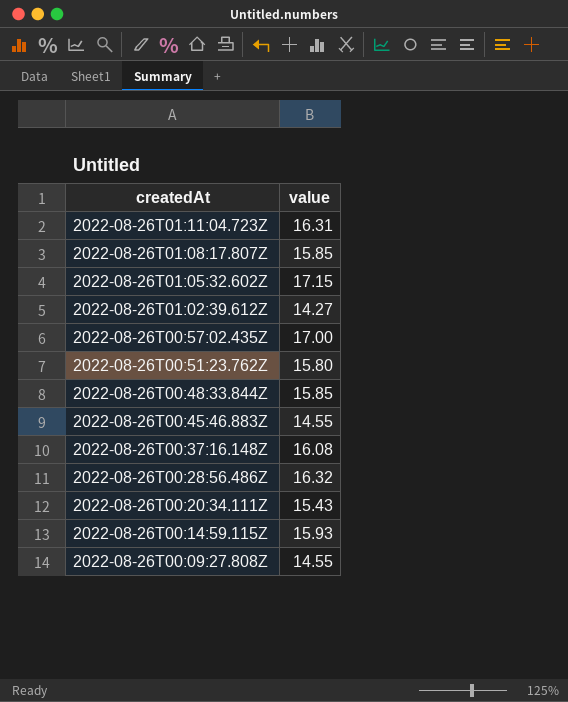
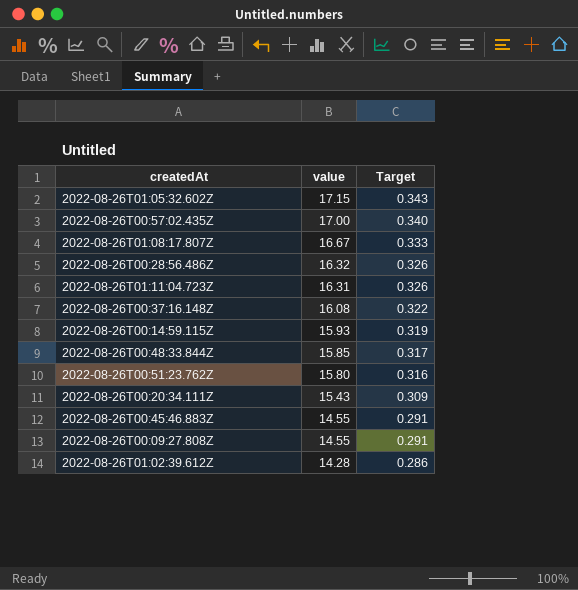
row order: createdAt descending -> value descending
column Target | formula: none -> [value] * 0.02
2022-08-26T01:08:17.807Z | value: 15.85 -> 16.67
2022-08-26T01:02:39.612Z | value: 14.27 -> 14.28

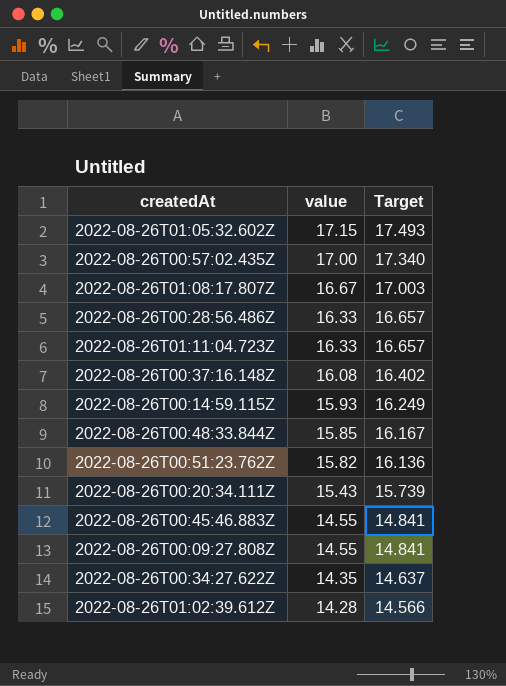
column Target | formula: [value] * 0.02 -> [value] * 1.02
2022-08-26T00:28:56.486Z | value: 16.32 -> 16.33
2022-08-26T01:11:04.723Z | value: 16.31 -> 16.33
2022-08-26T00:51:23.762Z | value: 15.80 -> 15.82
row 2022-08-26T00:34:27.622Z: none -> 14.35 | 14.637

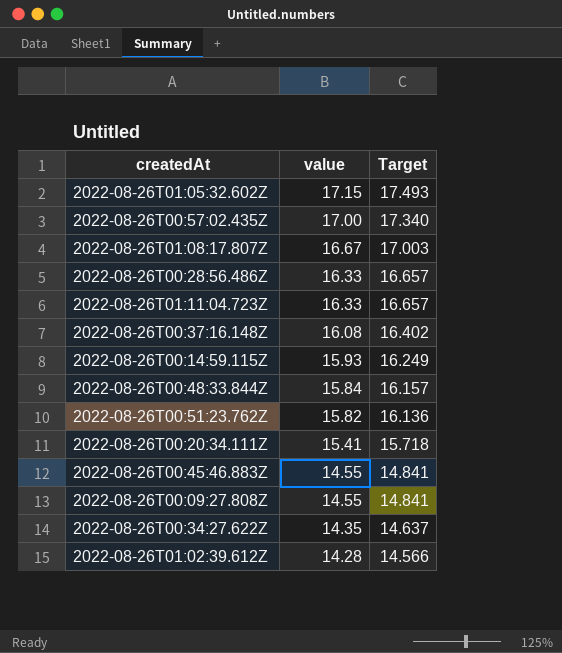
2022-08-26T00:48:33.844Z | value: 15.85 -> 15.84
2022-08-26T00:48:33.844Z | Target: 16.167 -> 16.157
2022-08-26T00:20:34.111Z | value: 15.43 -> 15.41
2022-08-26T00:20:34.111Z | Target: 15.739 -> 15.718

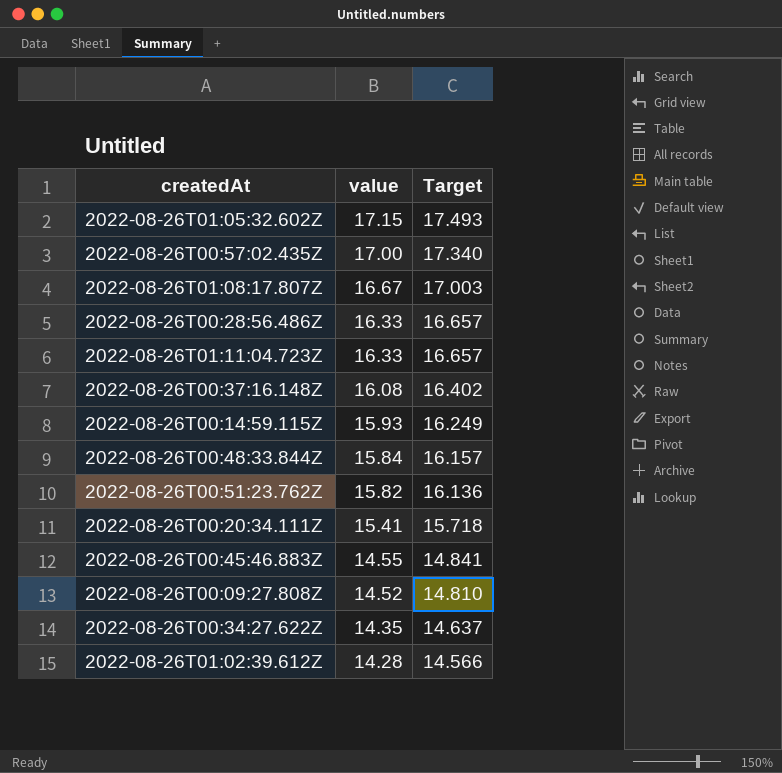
2022-08-26T00:09:27.808Z | value: 14.55 -> 14.52
2022-08-26T00:09:27.808Z | Target: 14.841 -> 14.810

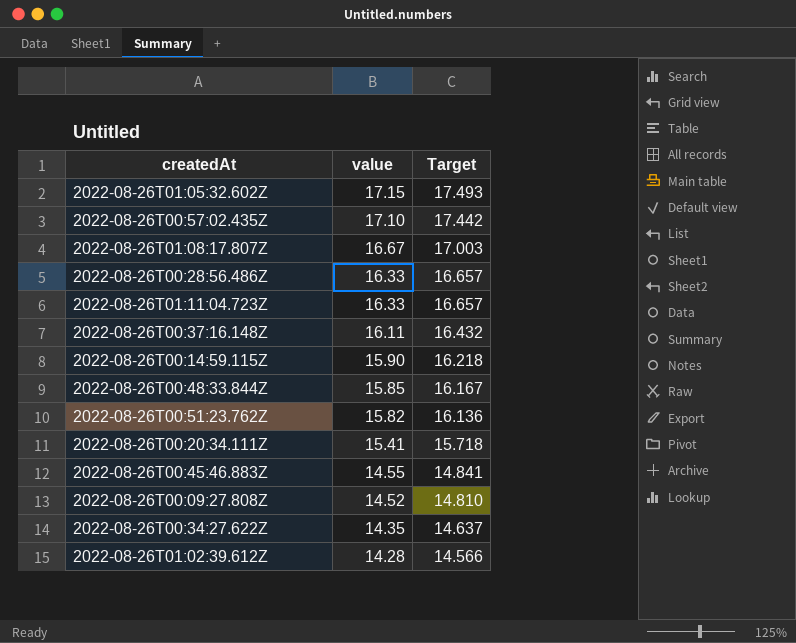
2022-08-26T00:57:02.435Z | value: 17.00 -> 17.10
2022-08-26T00:57:02.435Z | Target: 17.340 -> 17.442
2022-08-26T00:37:16.148Z | value: 16.08 -> 16.11
2022-08-26T00:37:16.148Z | Target: 16.402 -> 16.432
2022-08-26T00:14:59.115Z | value: 15.93 -> 15.90
2022-08-26T00:14:59.115Z | Target: 16.249 -> 16.218
2022-08-26T00:48:33.844Z | value: 15.84 -> 15.85
2022-08-26T00:48:33.844Z | Target: 16.157 -> 16.167

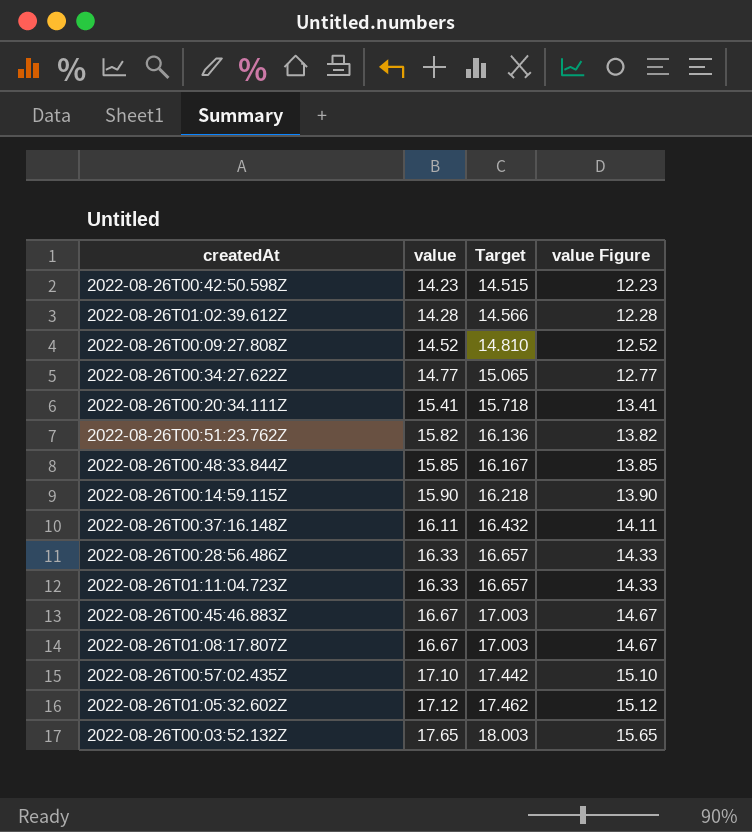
row order: value descending -> value ascending
column value Figure | formula: none -> [value] - 2
row 2022-08-26T00:42:50.598Z: none -> 14.23 | 14.515 | 12.23
2022-08-26T00:34:27.622Z | value: 14.35 -> 14.77
2022-08-26T00:34:27.622Z | Target: 14.637 -> 15.065
2022-08-26T00:45:46.883Z | value: 14.55 -> 16.67
2022-08-26T00:45:46.883Z | Target: 14.841 -> 17.003
2022-08-26T01:05:32.602Z | value: 17.15 -> 17.12
2022-08-26T01:05:32.602Z | Target: 17.493 -> 17.462
row 2022-08-26T00:03:52.132Z: none -> 17.65 | 18.003 | 15.65

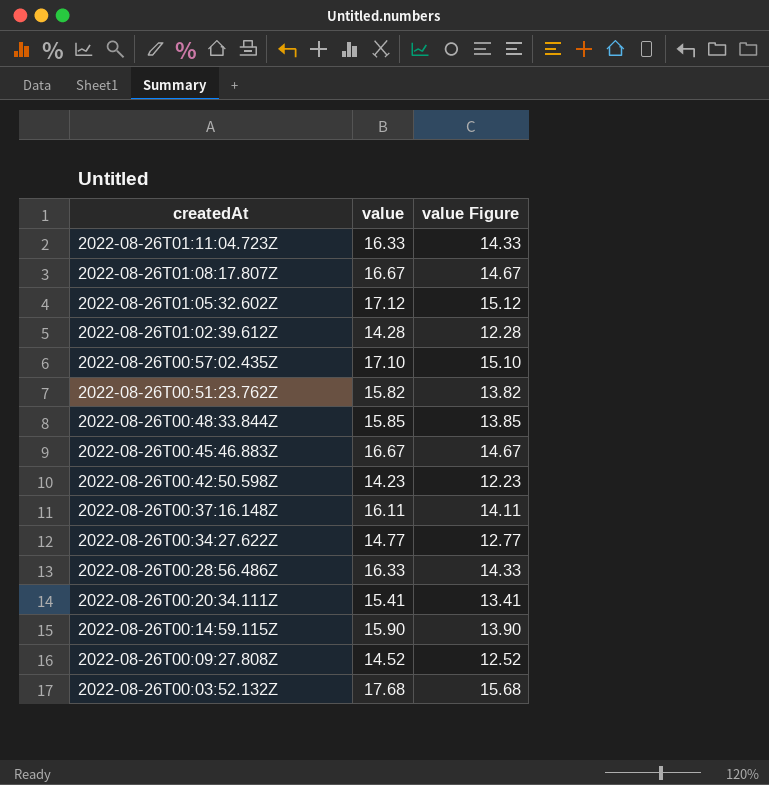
row order: value ascending -> createdAt descending
column Target | formula: [value] * 1.02 -> none
2022-08-26T00:03:52.132Z | value: 17.65 -> 17.68
2022-08-26T00:03:52.132Z | value Figure: 15.65 -> 15.68

